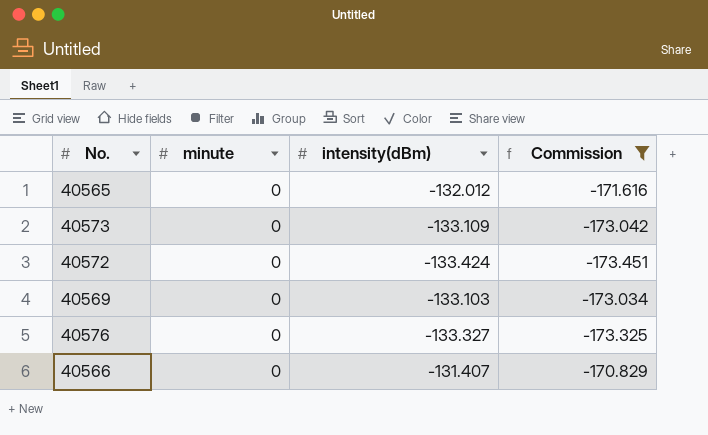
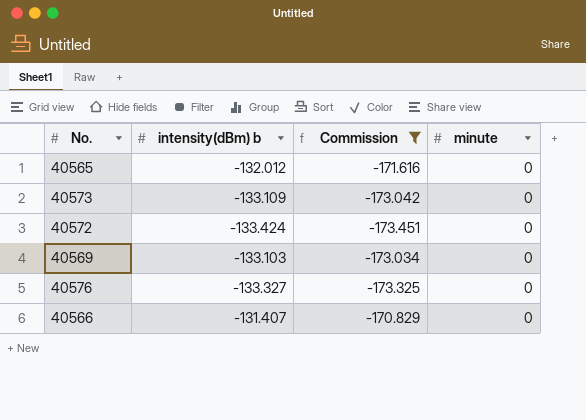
column name: intensity(dBm) -> intensity(dBm) b
column minute | position: 2 -> 4

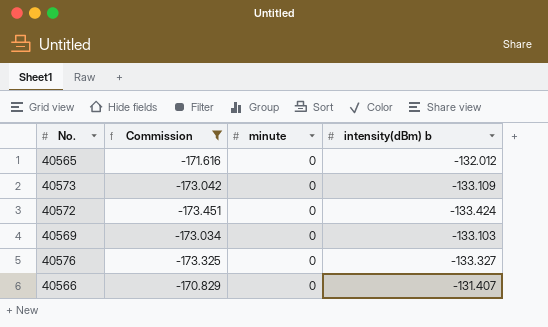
column intensity(dBm) b | position: 2 -> 4

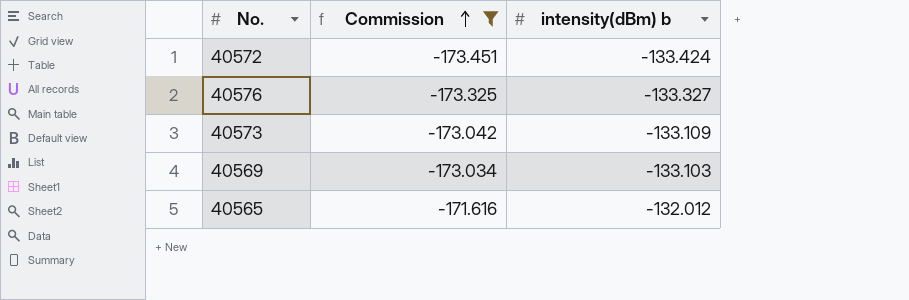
row order: none -> Commission ascending
column minute | position: 3 -> none
row 40566: -170.829 | 0 | -131.407 -> none

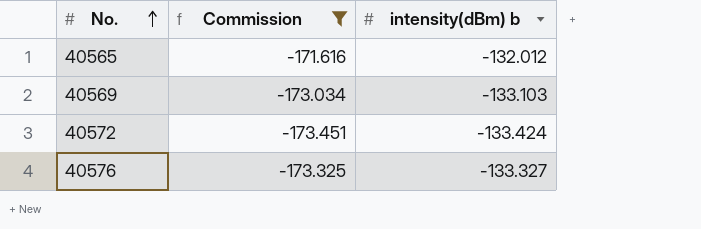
row order: Commission ascending -> No. ascending
row 40573: -173.042 | -133.109 -> none

